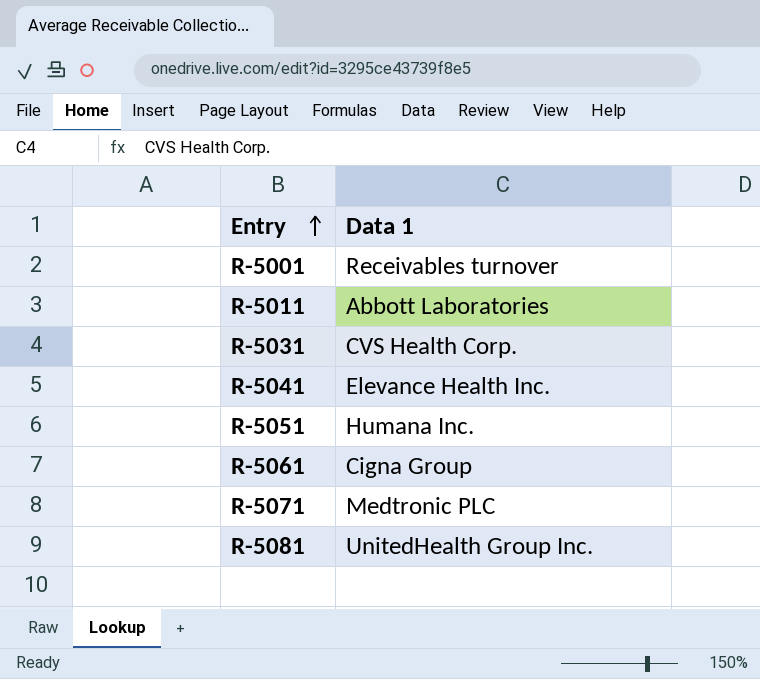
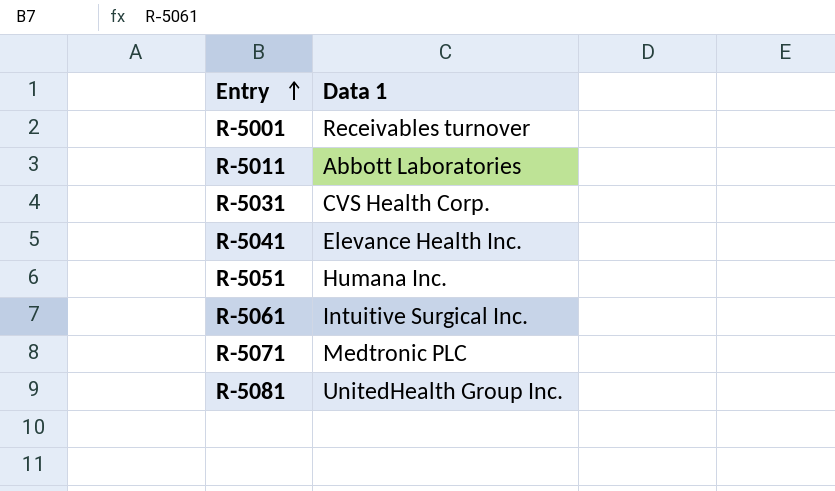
R-5061 | Data 1: Cigna Group -> Intuitive Surgical Inc.

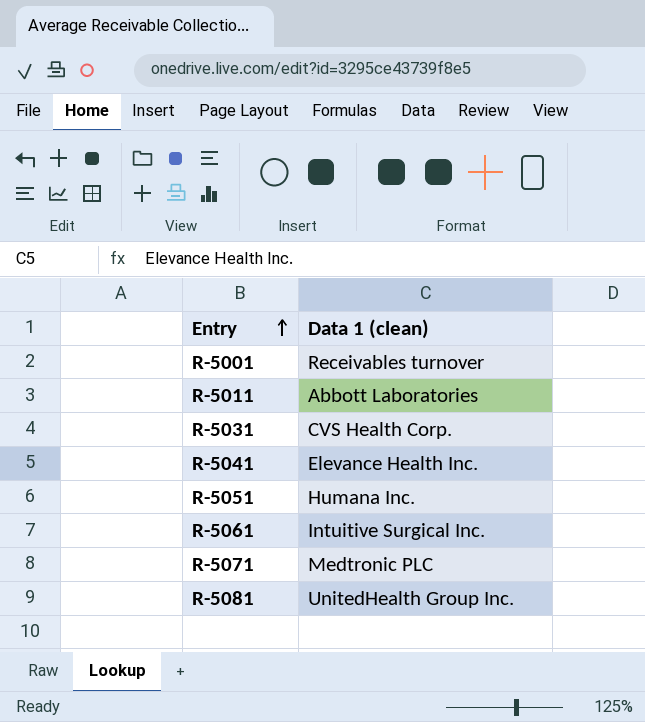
column name: Data 1 -> Data 1 (clean)

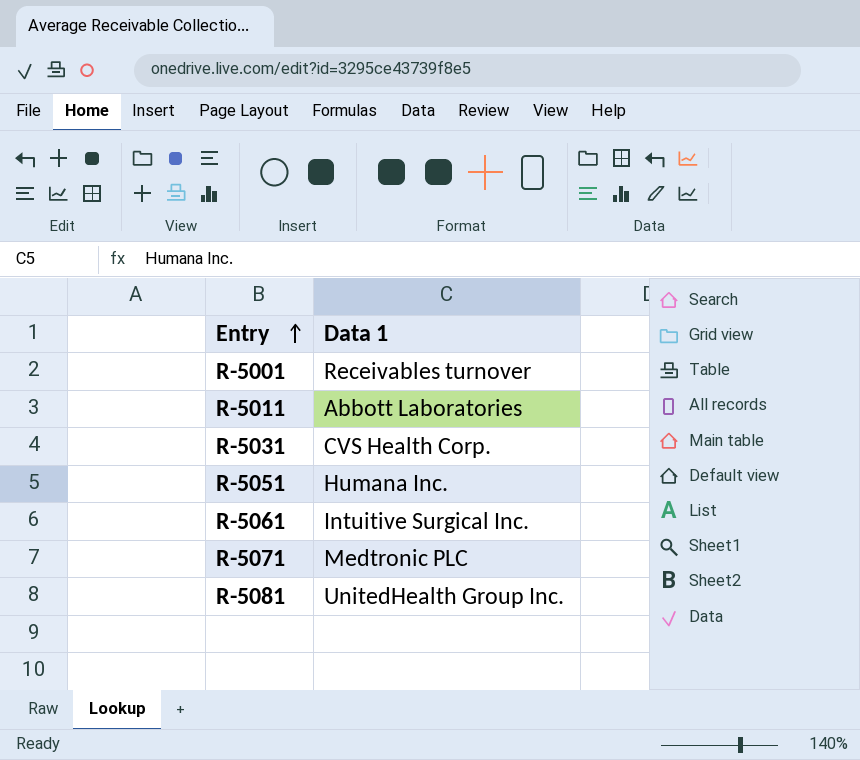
column name: Data 1 (clean) -> Data 1
row R-5041: Elevance Health Inc. -> none

